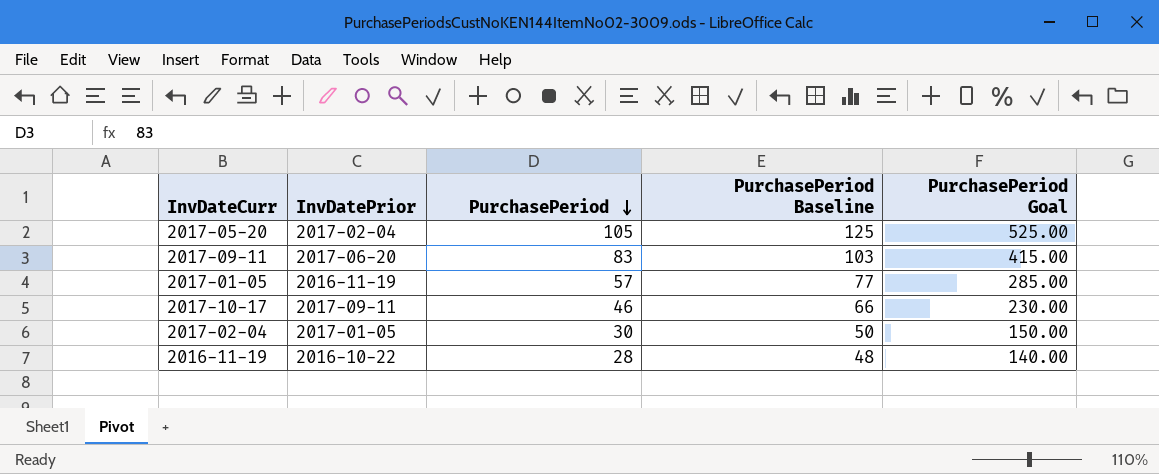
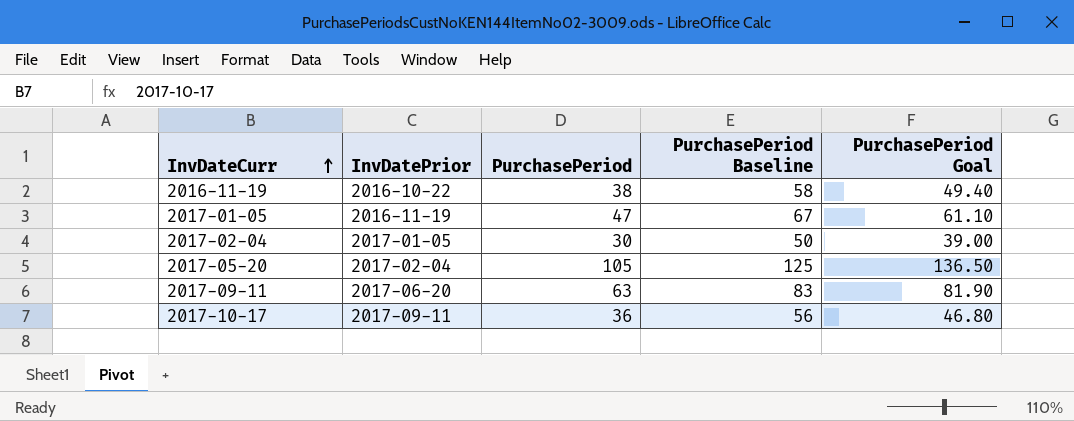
row order: PurchasePeriod descending -> InvDateCurr ascending
column PurchasePeriod Goal | formula: [PurchasePeriod] * 5 -> [PurchasePeriod] * 1.3
2016-11-19 | PurchasePeriod: 28 -> 38
2016-11-19 | PurchasePeriod Baseline: 48 -> 58
2017-01-05 | PurchasePeriod: 57 -> 47
2017-01-05 | PurchasePeriod Baseline: 77 -> 67
2017-09-11 | PurchasePeriod: 83 -> 63
2017-09-11 | PurchasePeriod Baseline: 103 -> 83
2017-10-17 | PurchasePeriod: 46 -> 36
2017-10-17 | PurchasePeriod Baseline: 66 -> 56

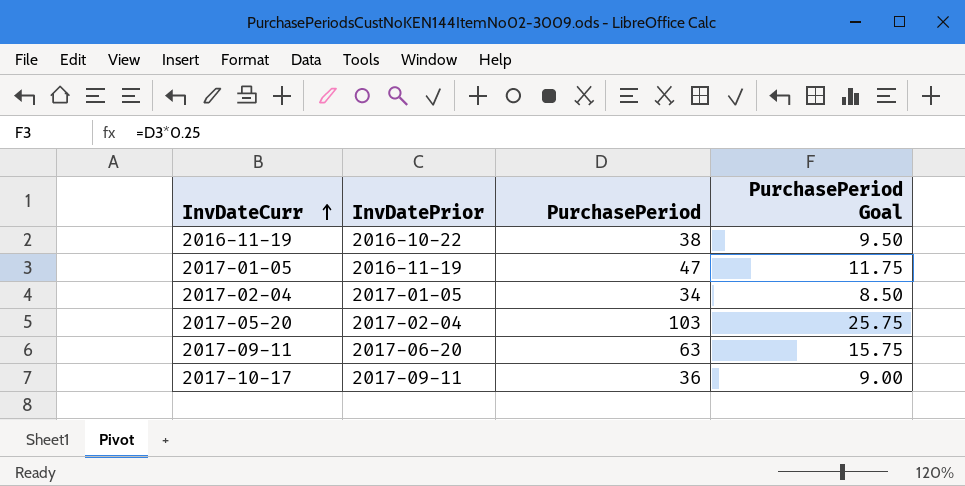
column PurchasePeriod Baseline | formula: [PurchasePeriod] + 20 -> none
column PurchasePeriod Goal | formula: [PurchasePeriod] * 1.3 -> [PurchasePeriod] * 0.25
2017-02-04 | PurchasePeriod: 30 -> 34
2017-05-20 | PurchasePeriod: 105 -> 103

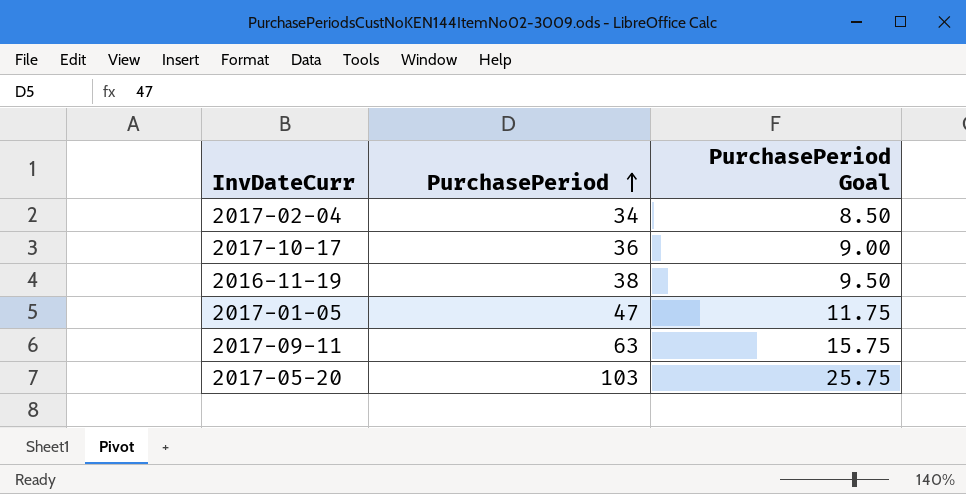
row order: InvDateCurr ascending -> PurchasePeriod ascending
column InvDatePrior | position: 2 -> none

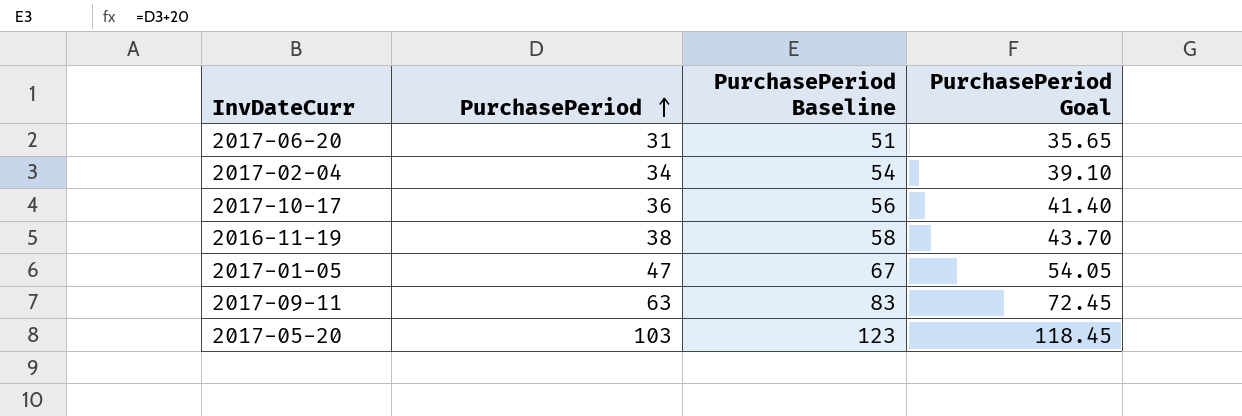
column PurchasePeriod Baseline | formula: none -> [PurchasePeriod] + 20
column PurchasePeriod Goal | formula: [PurchasePeriod] * 0.25 -> [PurchasePeriod] * 1.15
row 2017-06-20: none -> 31 | 51 | 35.65

